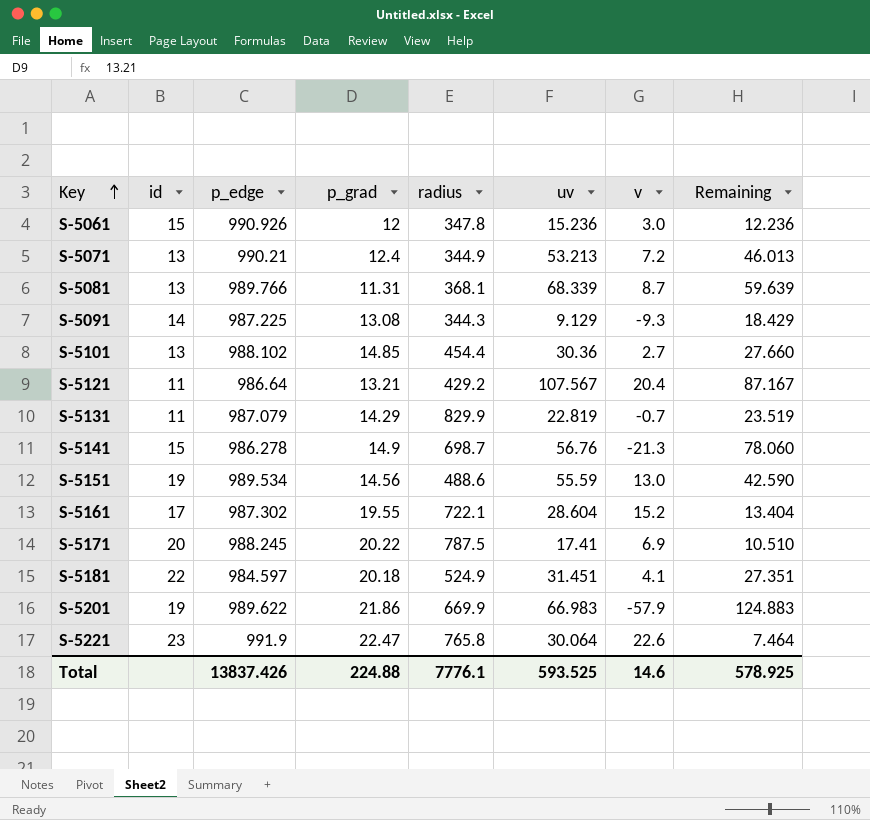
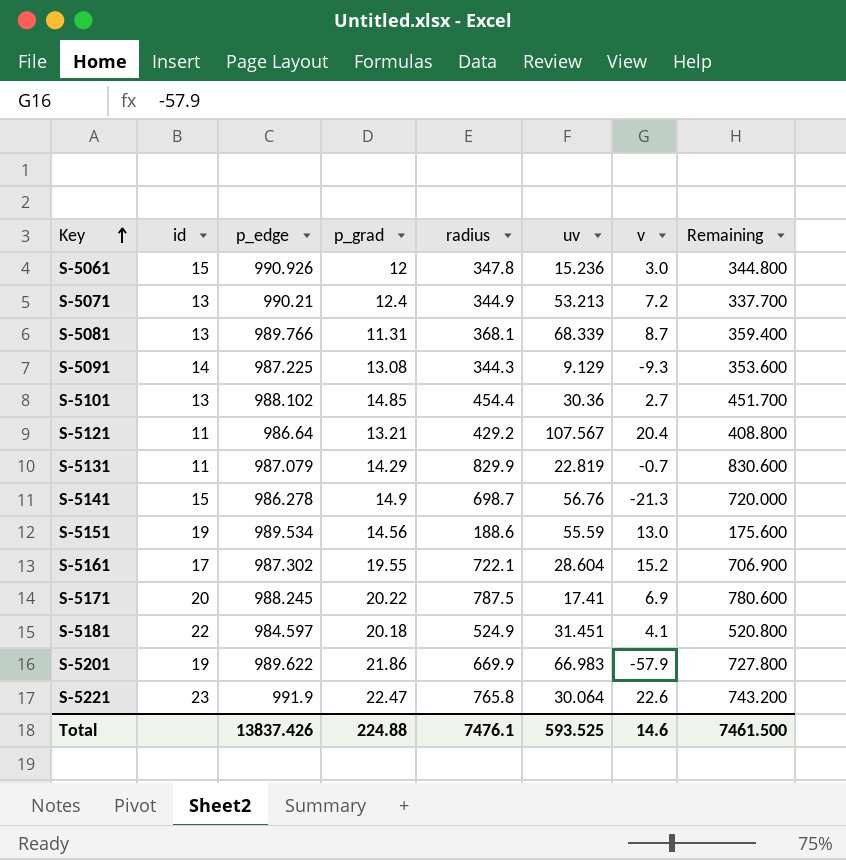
column Remaining | formula: [uv] - [v] -> [radius] - [v]
S-5151 | radius: 488.6 -> 188.6
Total | radius: 7776.1 -> 7476.1
Total | Remaining: 578.925 -> 7461.500

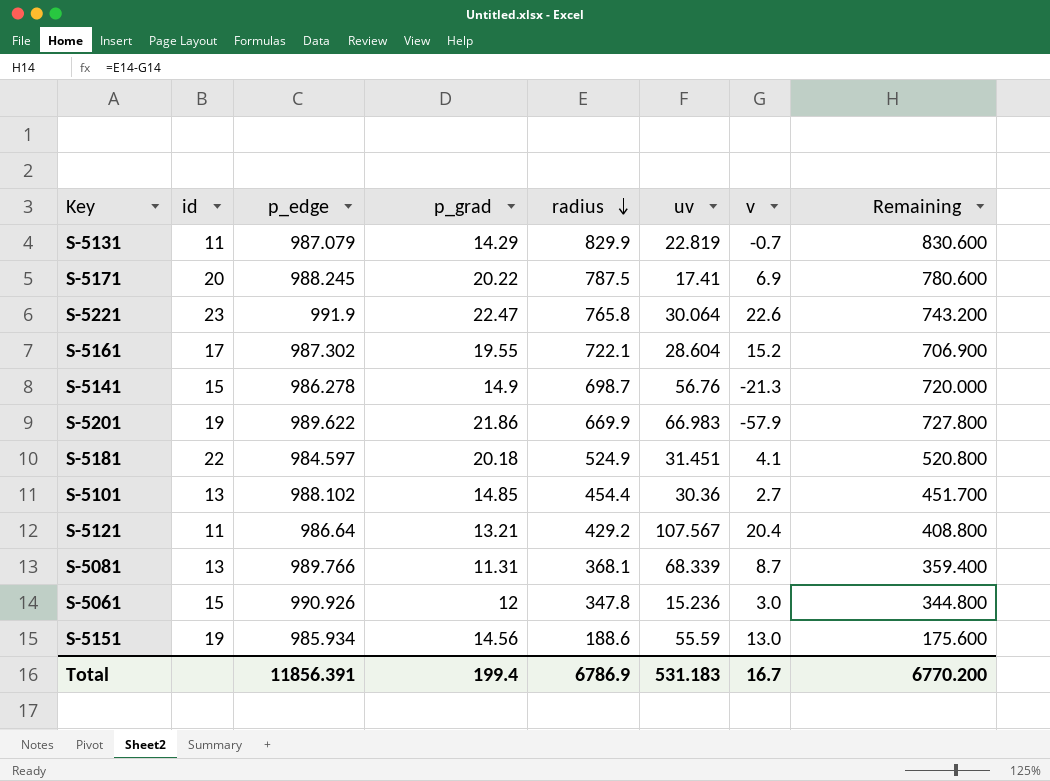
row order: Key ascending -> radius descending
row S-5071: 13 | 990.21 | 12.4 | 344.9 | 53.213 | 7.2 | 337.700 -> none
row S-5091: 14 | 987.225 | 13.08 | 344.3 | 9.129 | -9.3 | 353.600 -> none
S-5151 | p_edge: 989.534 -> 985.934
Total | p_edge: 13837.426 -> 11856.391
Total | p_grad: 224.88 -> 199.4
Total | radius: 7476.1 -> 6786.9
Total | uv: 593.525 -> 531.183
Total | v: 14.6 -> 16.7
Total | Remaining: 7461.500 -> 6770.200

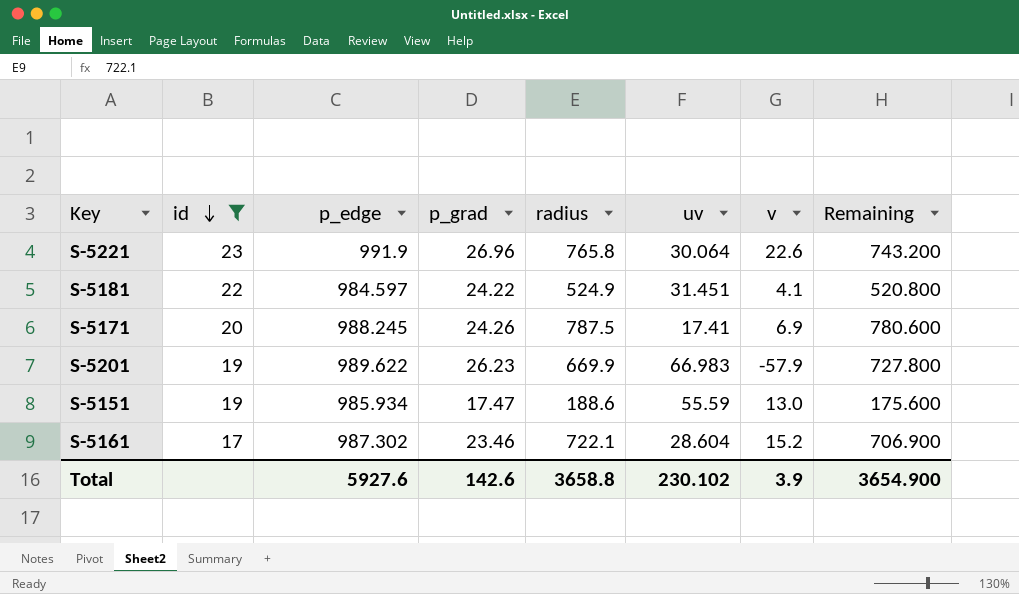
filter: none -> id >= 17
row order: radius descending -> id descending
S-5221 | p_grad: 22.47 -> 26.96
S-5181 | p_grad: 20.18 -> 24.22
S-5171 | p_grad: 20.22 -> 24.26
S-5201 | p_grad: 21.86 -> 26.23
S-5151 | p_grad: 14.56 -> 17.47
S-5161 | p_grad: 19.55 -> 23.46
Total | p_edge: 11856.391 -> 5927.6
Total | p_grad: 199.4 -> 142.6
Total | radius: 6786.9 -> 3658.8
Total | uv: 531.183 -> 230.102
Total | v: 16.7 -> 3.9
Total | Remaining: 6770.200 -> 3654.900

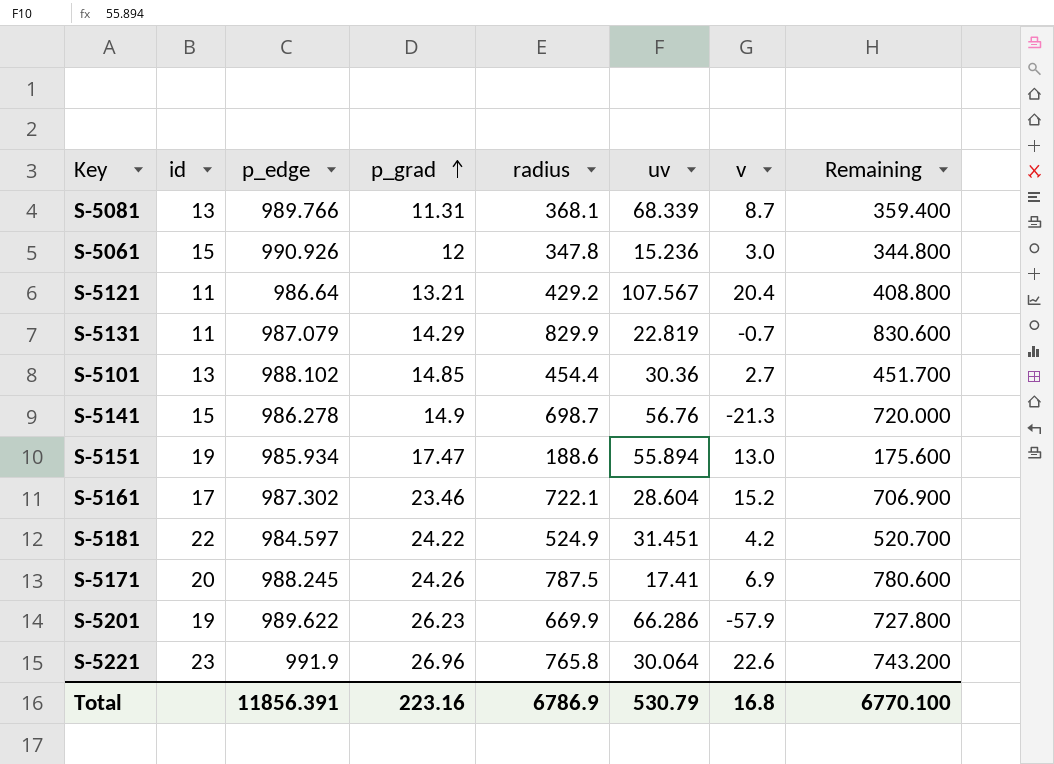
filter: id >= 17 -> none
row order: id descending -> p_grad ascending
S-5151 | uv: 55.59 -> 55.894
S-5181 | v: 4.1 -> 4.2
S-5181 | Remaining: 520.800 -> 520.700
S-5201 | uv: 66.983 -> 66.286
Total | p_edge: 5927.6 -> 11856.391
Total | p_grad: 142.6 -> 223.16
Total | radius: 3658.8 -> 6786.9
Total | uv: 230.102 -> 530.79
Total | v: 3.9 -> 16.8
Total | Remaining: 3654.900 -> 6770.100

